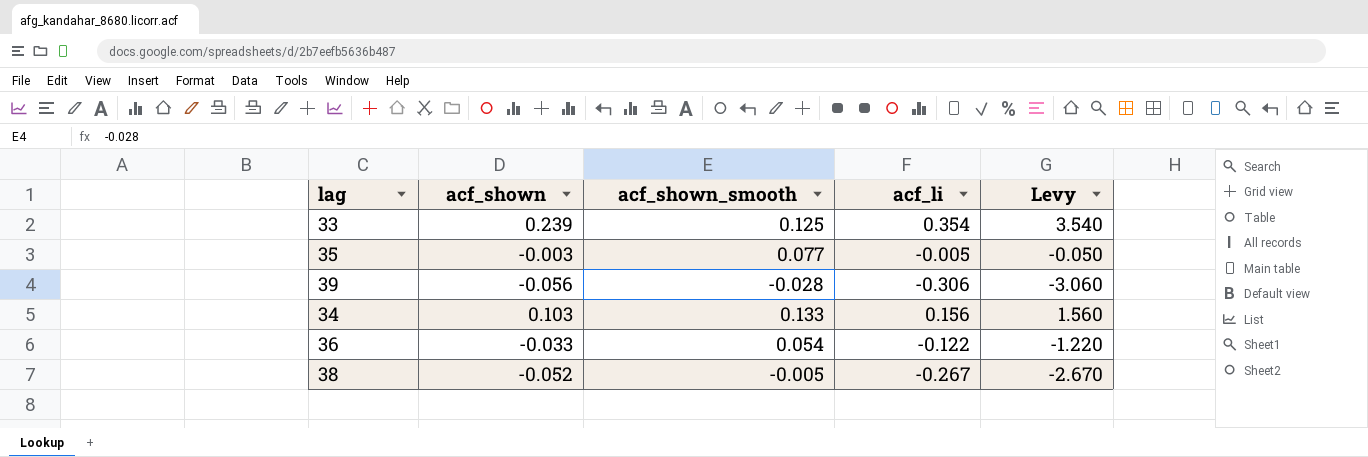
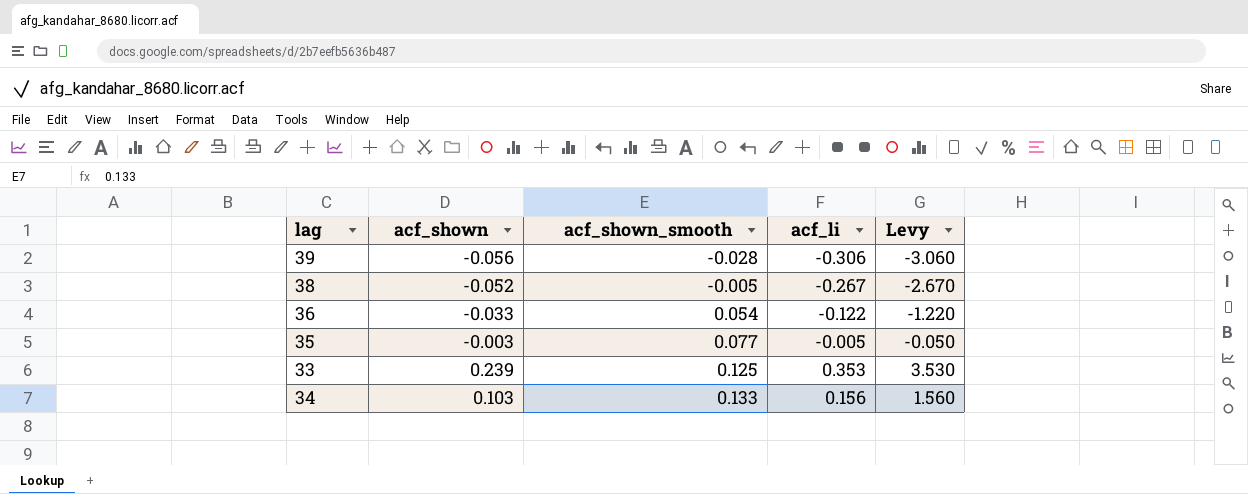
row order: none -> acf_shown_smooth ascending
33 | acf_li: 0.354 -> 0.353
33 | Levy: 3.540 -> 3.530

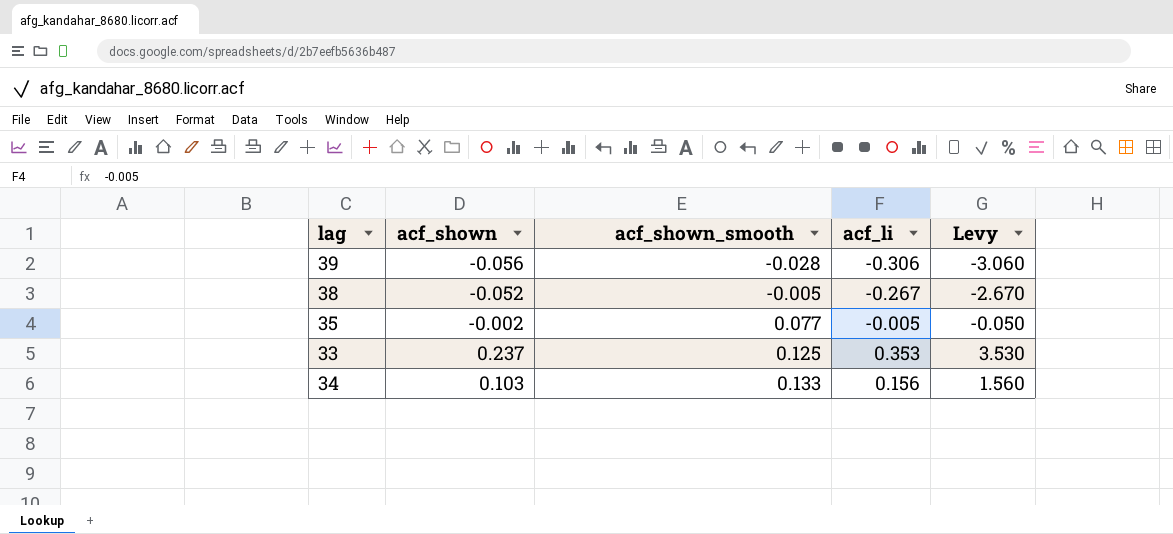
row 36: -0.033 | 0.054 | -0.122 | -1.220 -> none
35 | acf_shown: -0.003 -> -0.002
33 | acf_shown: 0.239 -> 0.237

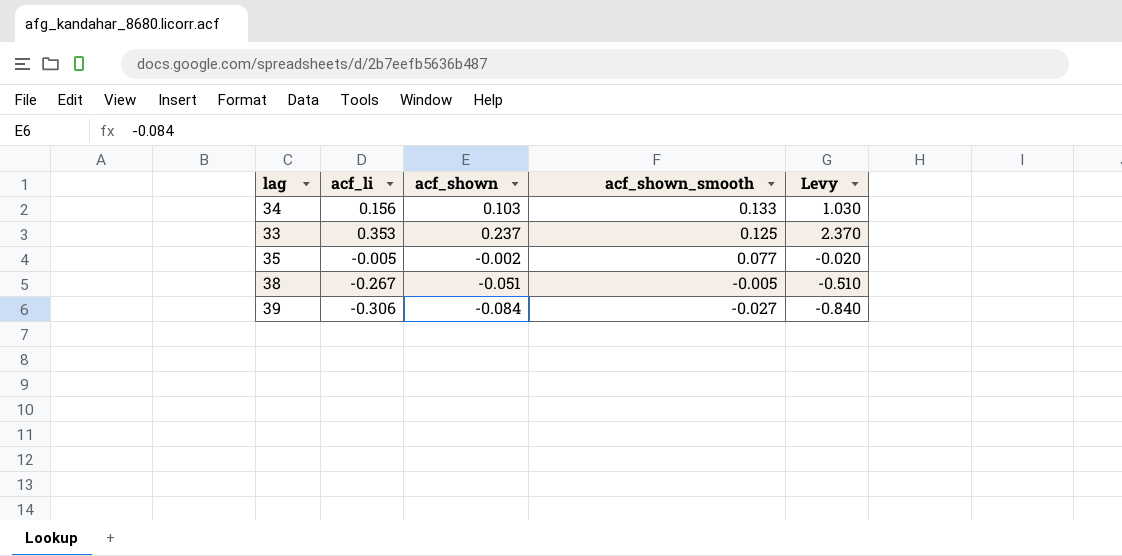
row order: acf_shown_smooth ascending -> acf_shown_smooth descending
column acf_li | position: 4 -> 2
column Levy | formula: [acf_li] * 10 -> [acf_shown] * 10
38 | acf_shown: -0.052 -> -0.051
39 | acf_shown: -0.056 -> -0.084
39 | acf_shown_smooth: -0.028 -> -0.027

